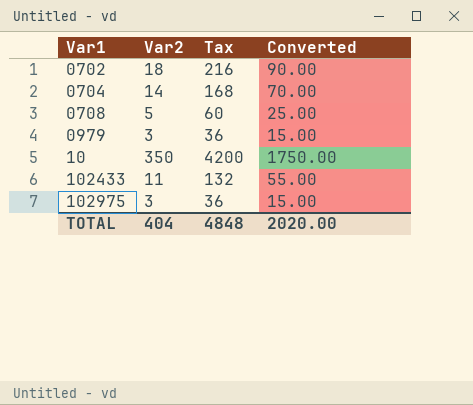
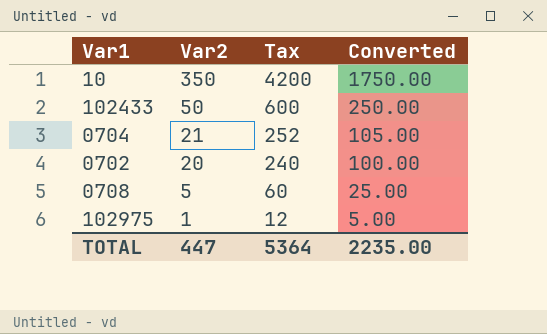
row order: none -> Var2 descending
row 0979: 3 | 36 | 15.00 -> none
102433 | Var2: 11 -> 50
102433 | Tax: 132 -> 600
102433 | Converted: 55.00 -> 250.00
0704 | Var2: 14 -> 21
0704 | Tax: 168 -> 252
0704 | Converted: 70.00 -> 105.00
0702 | Var2: 18 -> 20
0702 | Tax: 216 -> 240
0702 | Converted: 90.00 -> 100.00
102975 | Var2: 3 -> 1
102975 | Tax: 36 -> 12
102975 | Converted: 15.00 -> 5.00
TOTAL | Var2: 404 -> 447
TOTAL | Tax: 4848 -> 5364
TOTAL | Converted: 2020.00 -> 2235.00

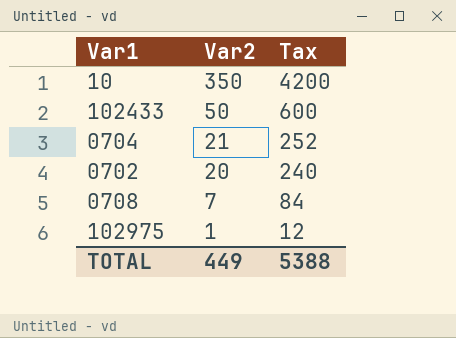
column Converted | formula: [Var2] * 5 -> none
0708 | Var2: 5 -> 7
0708 | Tax: 60 -> 84
TOTAL | Var2: 447 -> 449
TOTAL | Tax: 5364 -> 5388

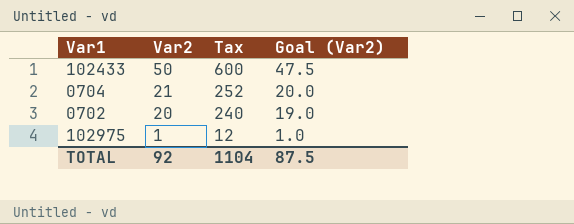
column Goal (Var2) | formula: none -> [Var2] * 0.95
row 10: 350 | 4200 -> none
row 0708: 7 | 84 -> none
TOTAL | Var2: 449 -> 92
TOTAL | Tax: 5388 -> 1104

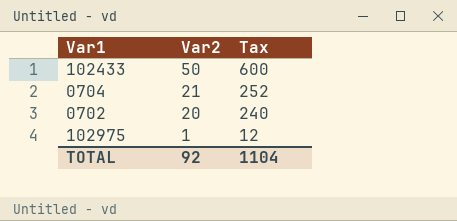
column Goal (Var2) | formula: [Var2] * 0.95 -> none

